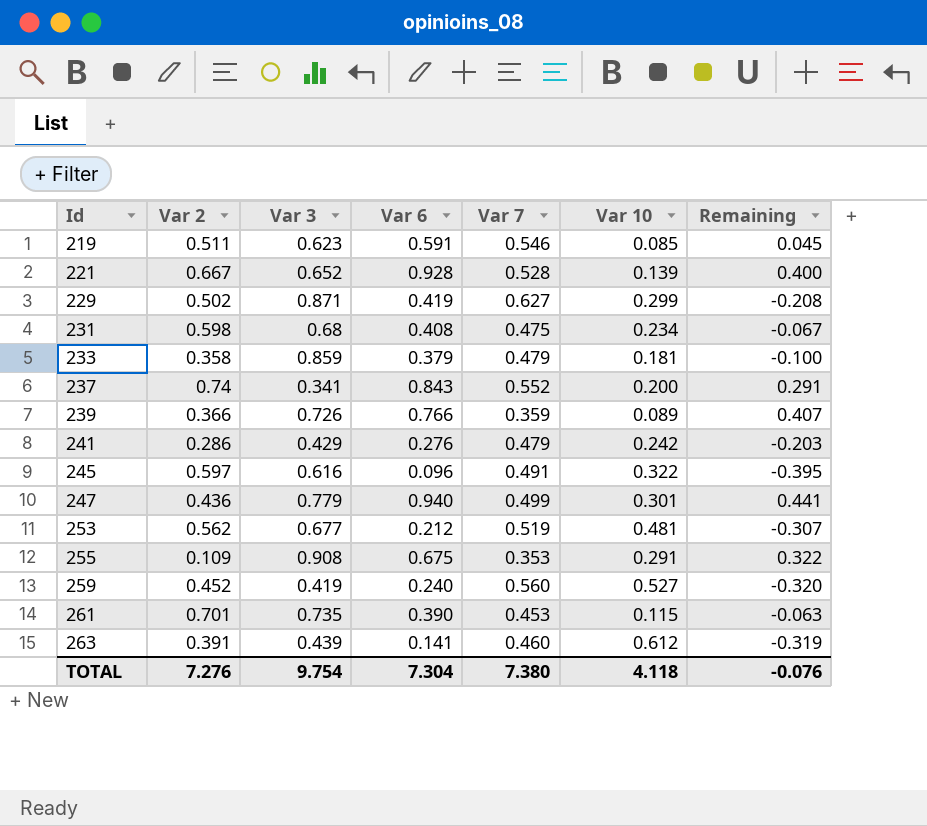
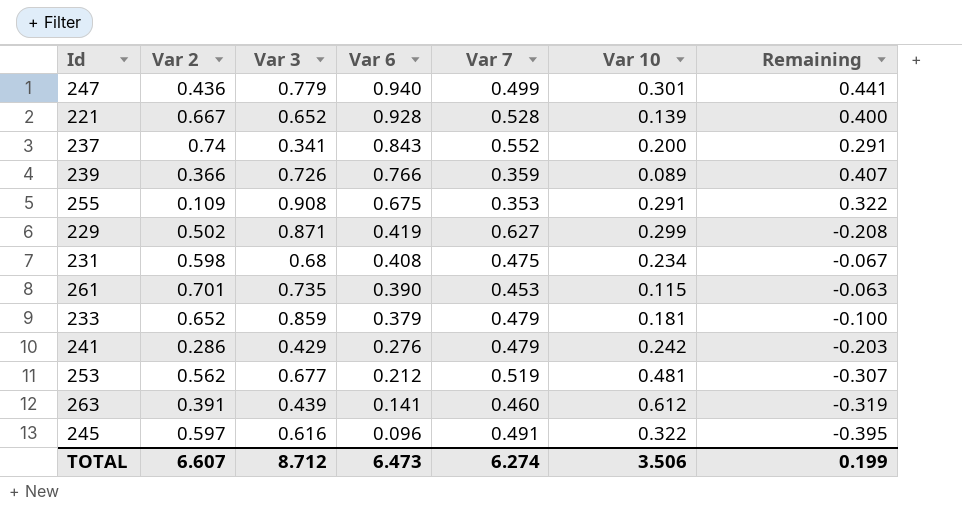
row order: Id ascending -> Var 6 descending
row 219: 0.511 | 0.623 | 0.591 | 0.546 | 0.085 | 0.045 -> none
row 259: 0.452 | 0.419 | 0.240 | 0.560 | 0.527 | -0.320 -> none
233 | Var 2: 0.358 -> 0.652
TOTAL | Var 2: 7.276 -> 6.607
TOTAL | Var 3: 9.754 -> 8.712
TOTAL | Var 6: 7.304 -> 6.473
TOTAL | Var 7: 7.380 -> 6.274
TOTAL | Var 10: 4.118 -> 3.506
TOTAL | Remaining: -0.076 -> 0.199

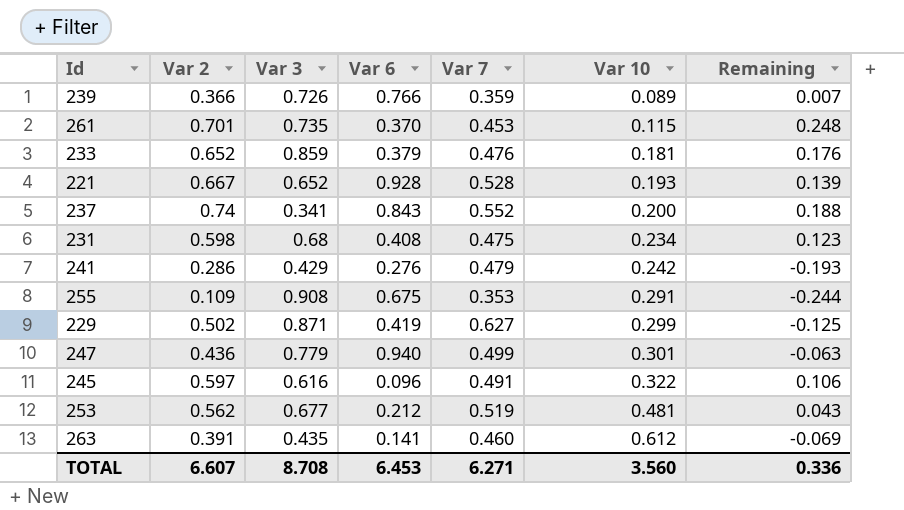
row order: Var 6 descending -> Var 10 ascending
column Remaining | formula: [Var 6] - [Var 7] -> [Var 2] - [Var 7]
261 | Var 6: 0.390 -> 0.370
233 | Var 7: 0.479 -> 0.476
221 | Var 10: 0.139 -> 0.193
263 | Var 3: 0.439 -> 0.435
TOTAL | Var 3: 8.712 -> 8.708
TOTAL | Var 6: 6.473 -> 6.453
TOTAL | Var 7: 6.274 -> 6.271
TOTAL | Var 10: 3.506 -> 3.560
TOTAL | Remaining: 0.199 -> 0.336

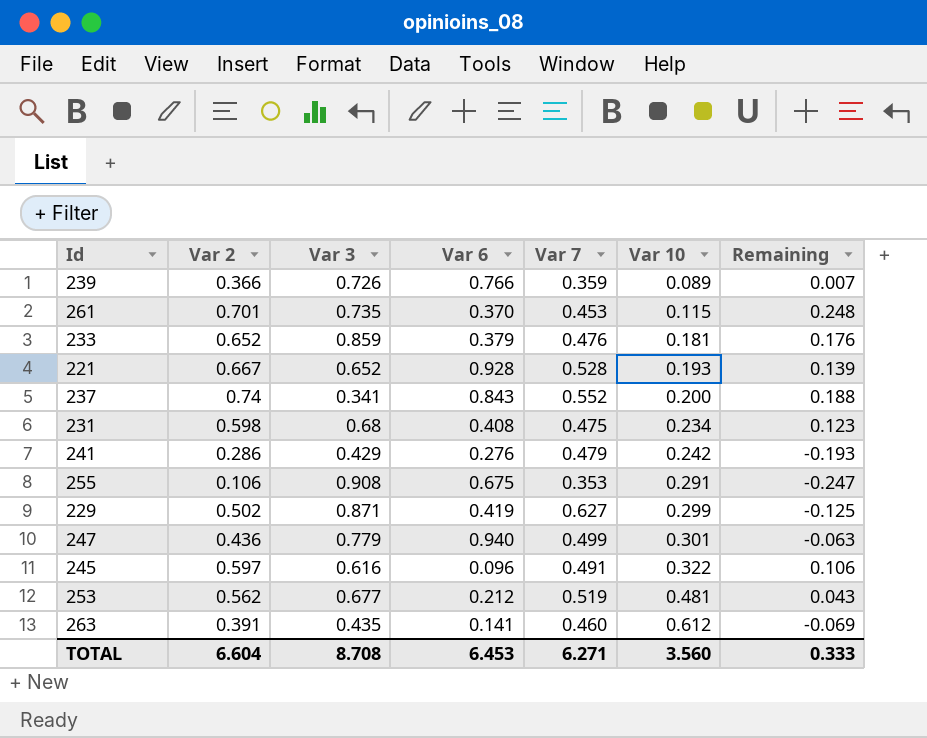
255 | Var 2: 0.109 -> 0.106
255 | Remaining: -0.244 -> -0.247
TOTAL | Var 2: 6.607 -> 6.604
TOTAL | Remaining: 0.336 -> 0.333

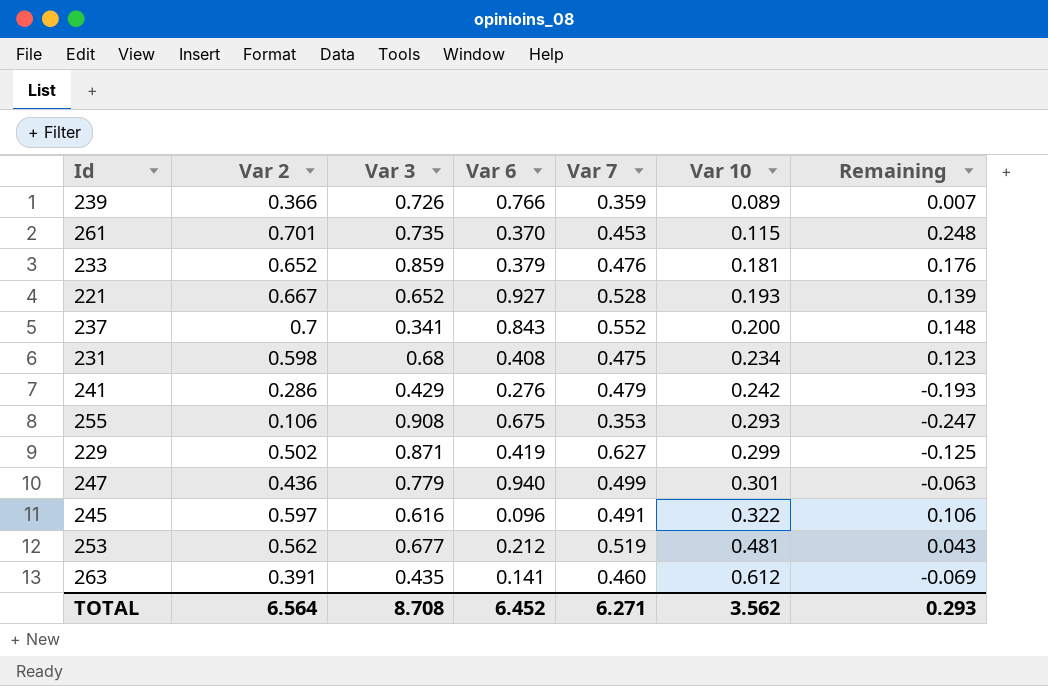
221 | Var 6: 0.928 -> 0.927
237 | Var 2: 0.74 -> 0.7
237 | Remaining: 0.188 -> 0.148
255 | Var 10: 0.291 -> 0.293
TOTAL | Var 2: 6.604 -> 6.564
TOTAL | Var 6: 6.453 -> 6.452
TOTAL | Var 10: 3.560 -> 3.562
TOTAL | Remaining: 0.333 -> 0.293

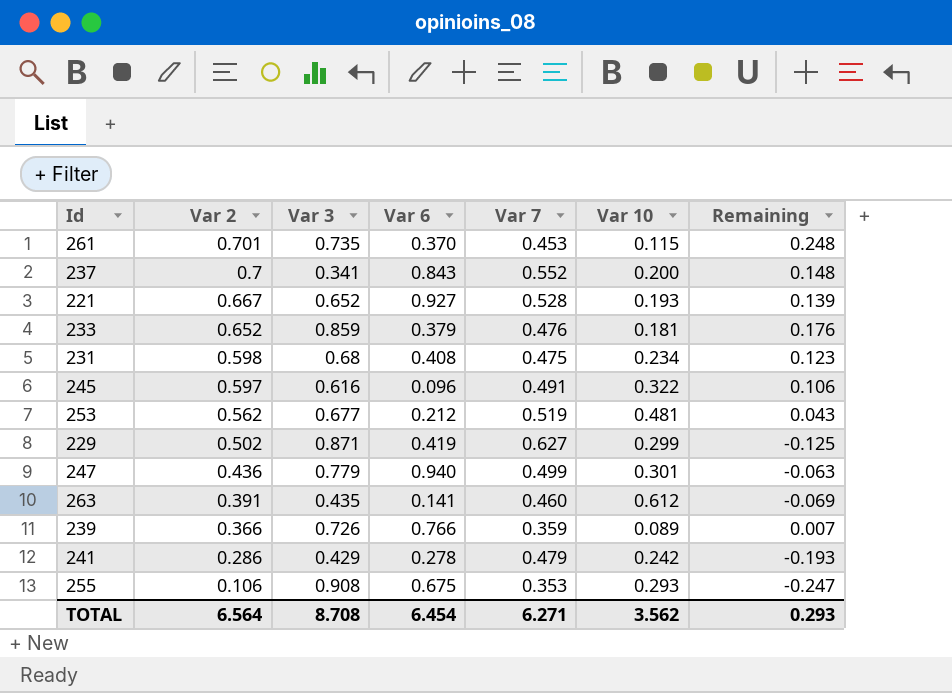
row order: Var 10 ascending -> Var 2 descending
241 | Var 6: 0.276 -> 0.278
TOTAL | Var 6: 6.452 -> 6.454

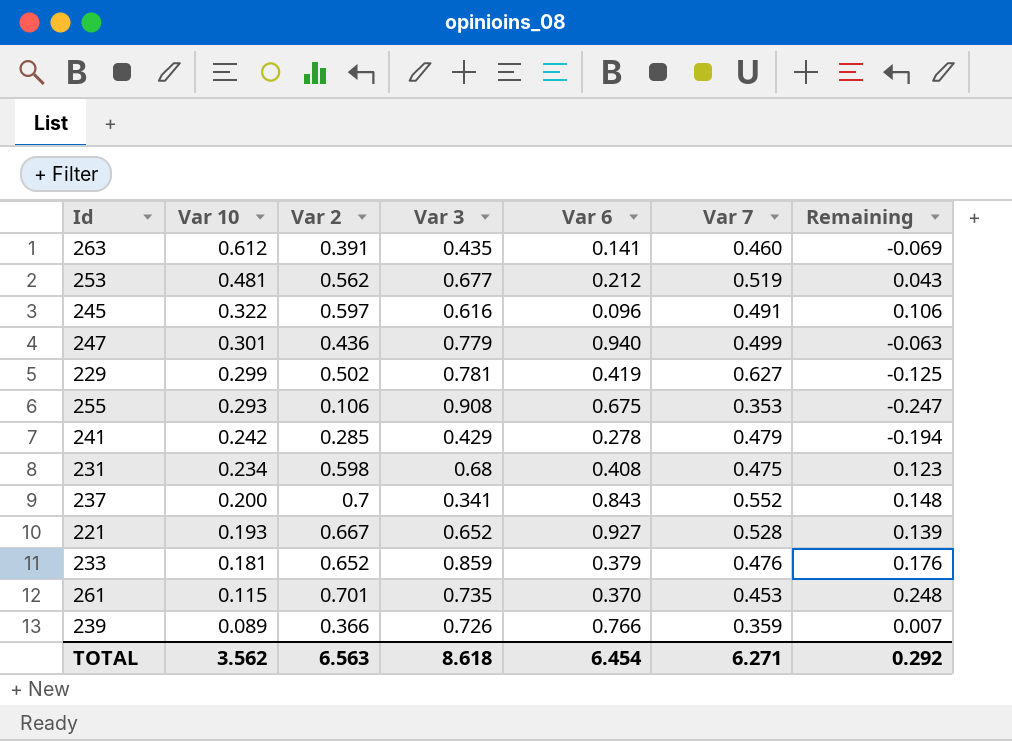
row order: Var 2 descending -> Var 10 descending
column Var 10 | position: 6 -> 2
229 | Var 3: 0.871 -> 0.781
241 | Var 2: 0.286 -> 0.285
241 | Remaining: -0.193 -> -0.194
TOTAL | Var 2: 6.564 -> 6.563
TOTAL | Var 3: 8.708 -> 8.618
TOTAL | Remaining: 0.293 -> 0.292

